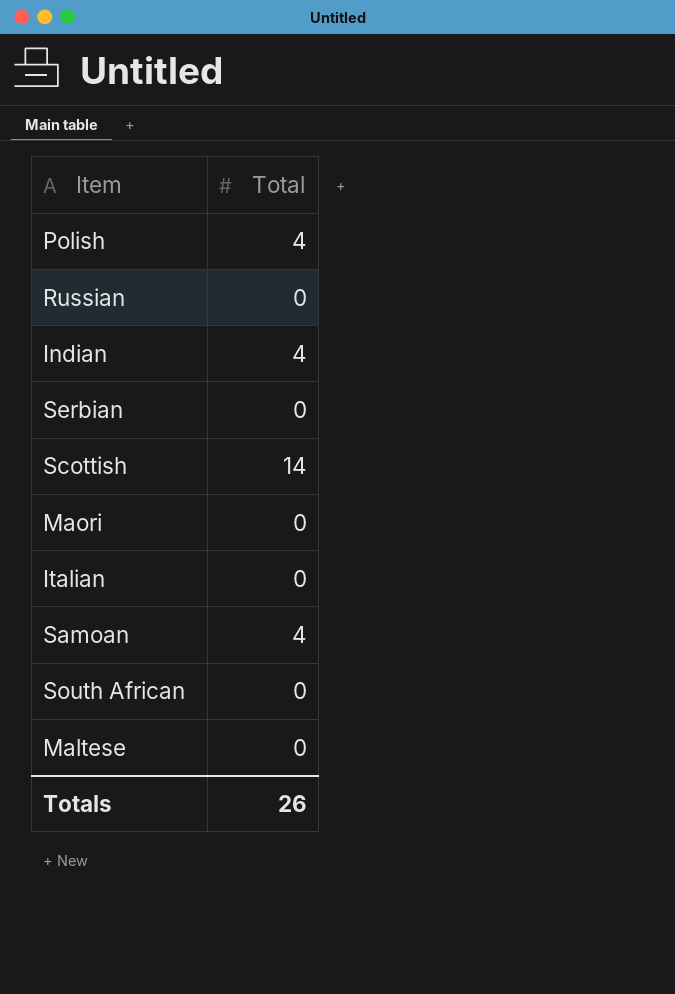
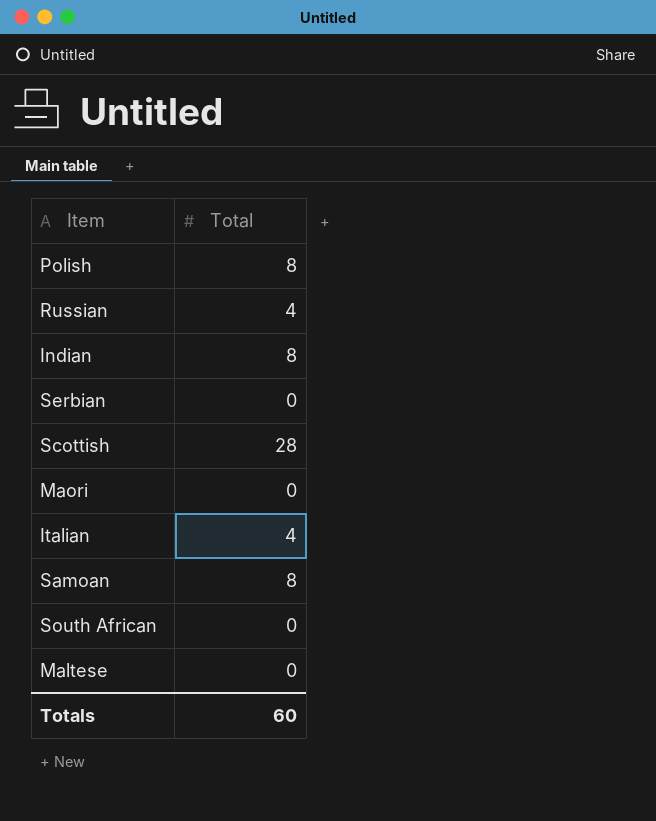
Polish | Total: 4 -> 8
Russian | Total: 0 -> 4
Indian | Total: 4 -> 8
Scottish | Total: 14 -> 28
Italian | Total: 0 -> 4
Samoan | Total: 4 -> 8
Totals | Total: 26 -> 60

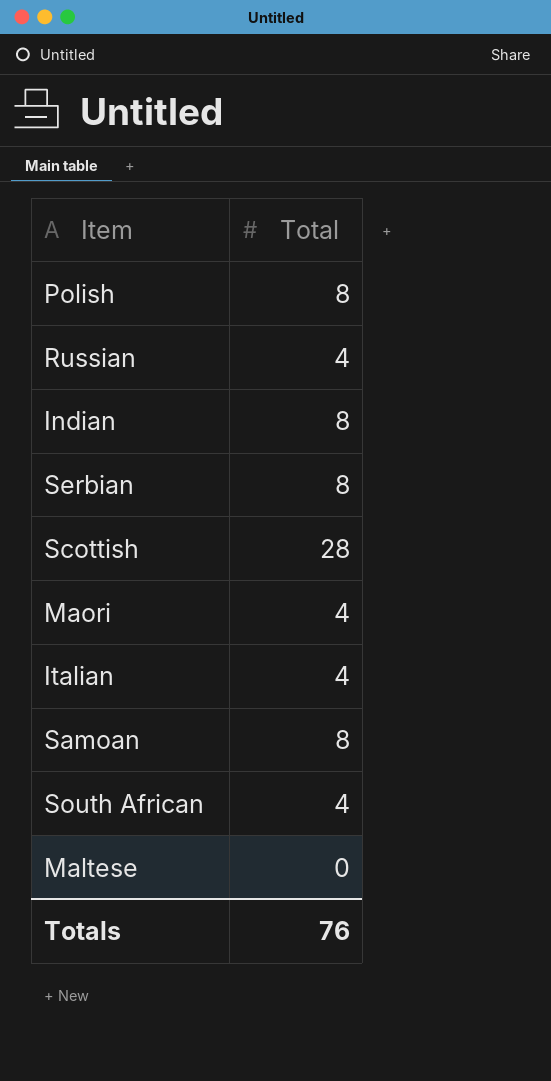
Serbian | Total: 0 -> 8
Maori | Total: 0 -> 4
South African | Total: 0 -> 4
Totals | Total: 60 -> 76

